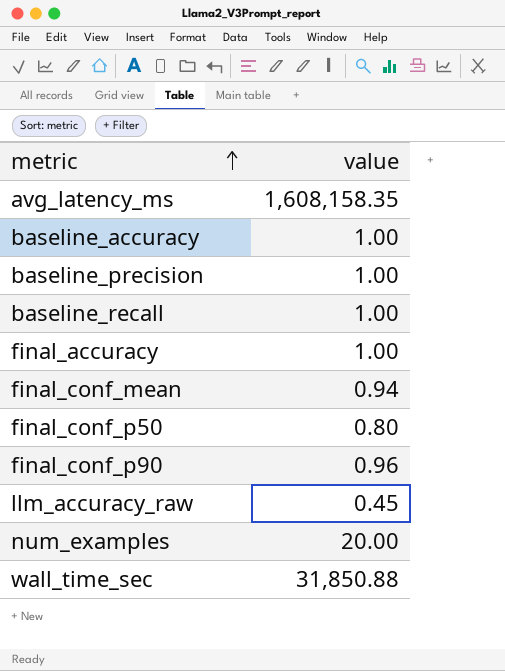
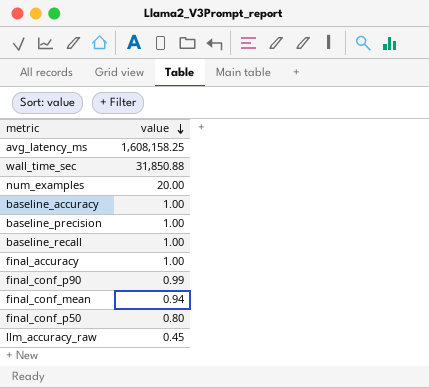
row order: metric ascending -> value descending
avg_latency_ms | value: 1,608,158.35 -> 1,608,158.25
final_conf_p90 | value: 0.96 -> 0.99

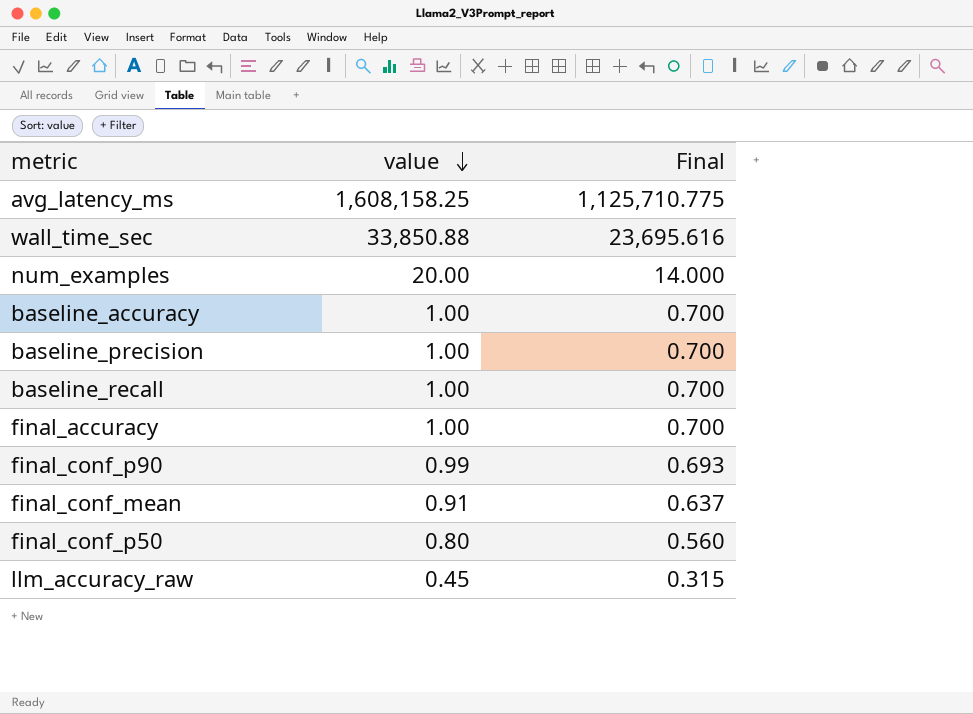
column Final | formula: none -> [value] * 0.7
wall_time_sec | value: 31,850.88 -> 33,850.88
final_conf_mean | value: 0.94 -> 0.91

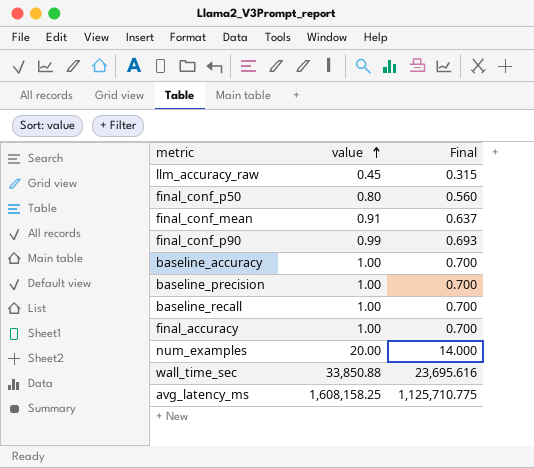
row order: value descending -> value ascending

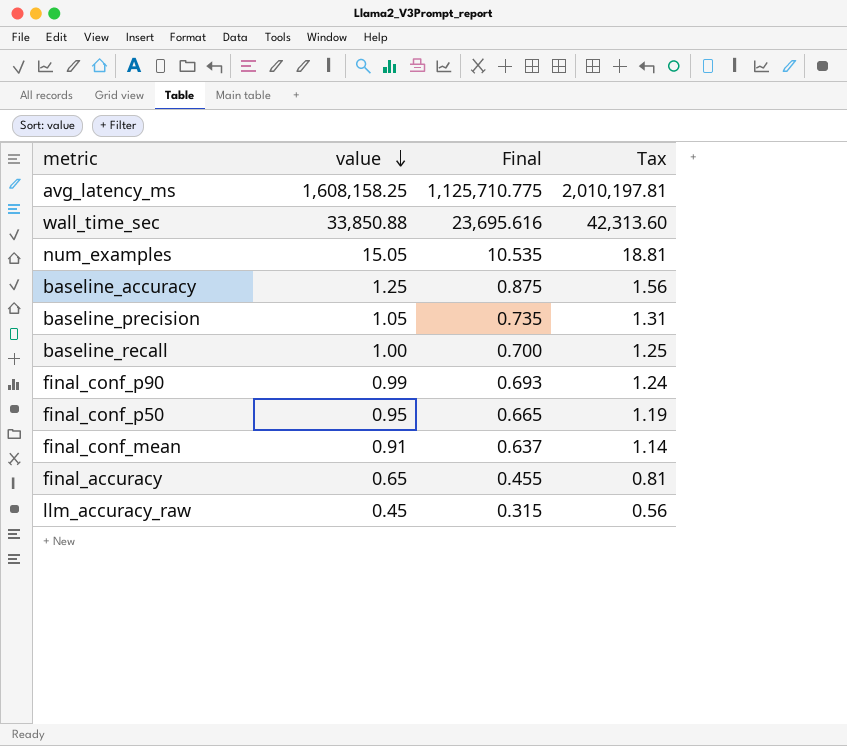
row order: value ascending -> value descending
column Tax | formula: none -> [value] * 1.25
num_examples | value: 20.00 -> 15.05
num_examples | Final: 14.000 -> 10.535
baseline_accuracy | value: 1.00 -> 1.25
baseline_accuracy | Final: 0.700 -> 0.875
baseline_precision | value: 1.00 -> 1.05
baseline_precision | Final: 0.700 -> 0.735
final_conf_p50 | value: 0.80 -> 0.95
final_conf_p50 | Final: 0.560 -> 0.665
final_accuracy | value: 1.00 -> 0.65
final_accuracy | Final: 0.700 -> 0.455

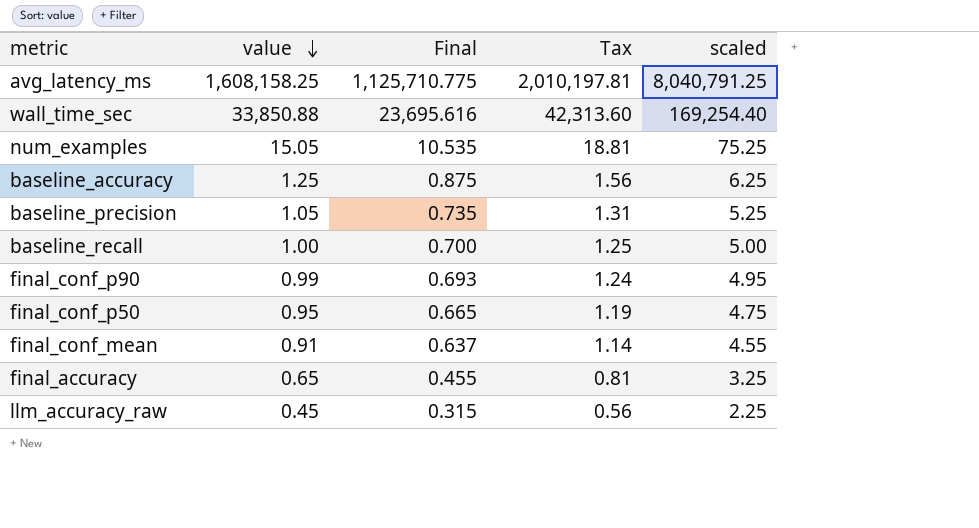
column scaled | formula: none -> [value] * 5

